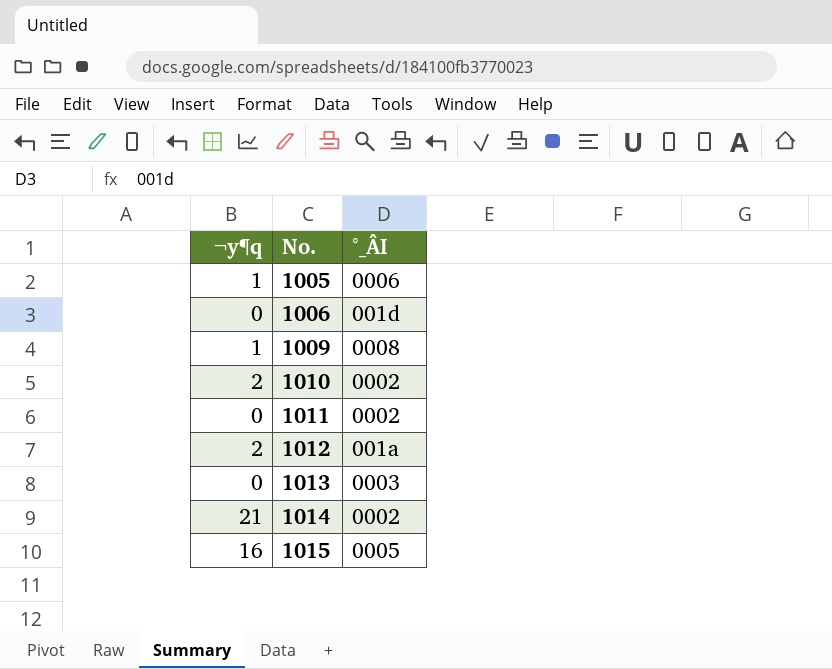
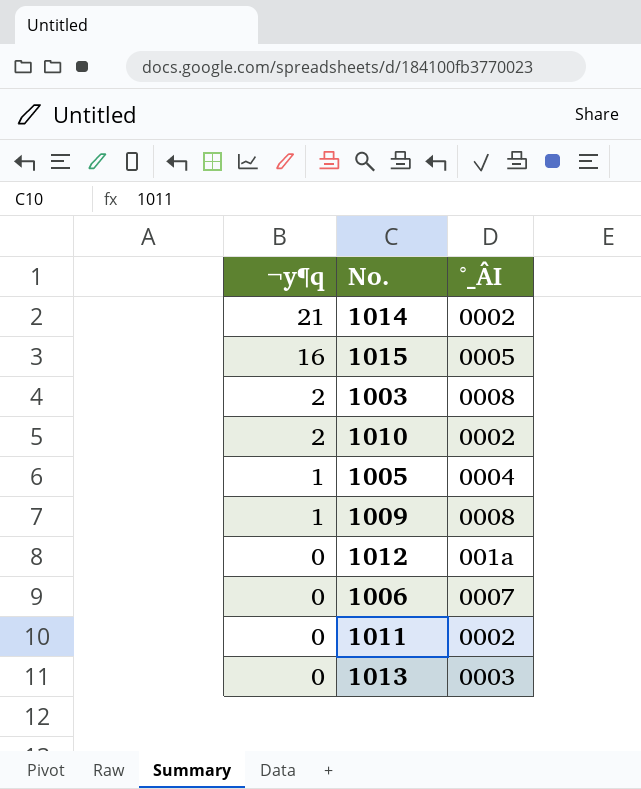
row order: No. ascending -> ¬y¶q descending
row 1003: none -> 2 | 0008
1005 | °_ÂI: 0006 -> 0004
1012 | ¬y¶q: 2 -> 0
1006 | °_ÂI: 001d -> 0007

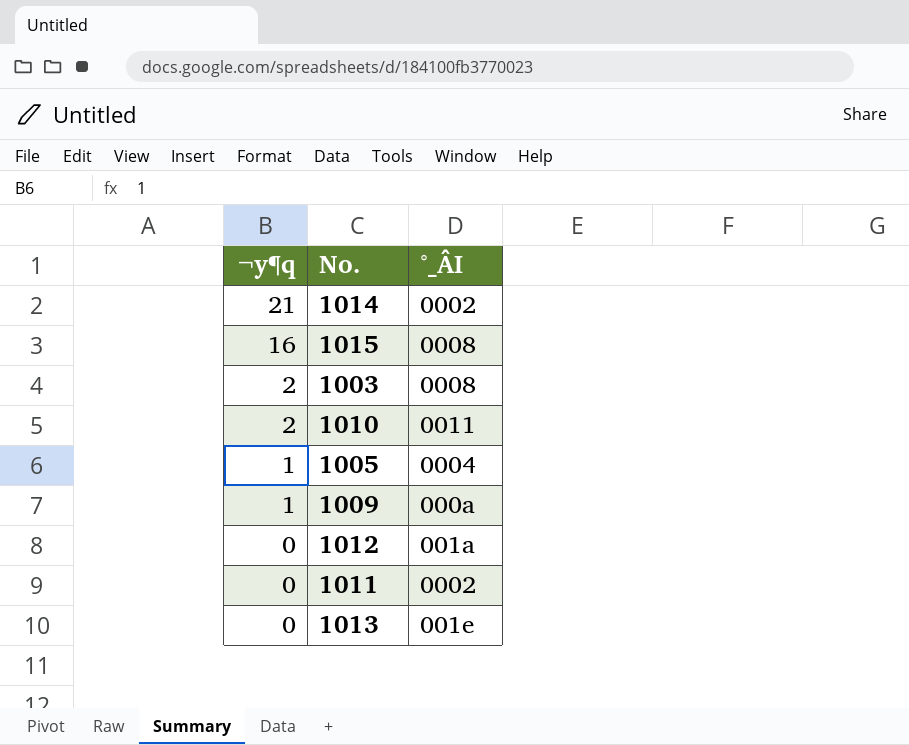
row 1006: 0 | 0007 -> none
1015 | °_ÂI: 0005 -> 0008
1010 | °_ÂI: 0002 -> 0011
1009 | °_ÂI: 0008 -> 000a
1013 | °_ÂI: 0003 -> 001e

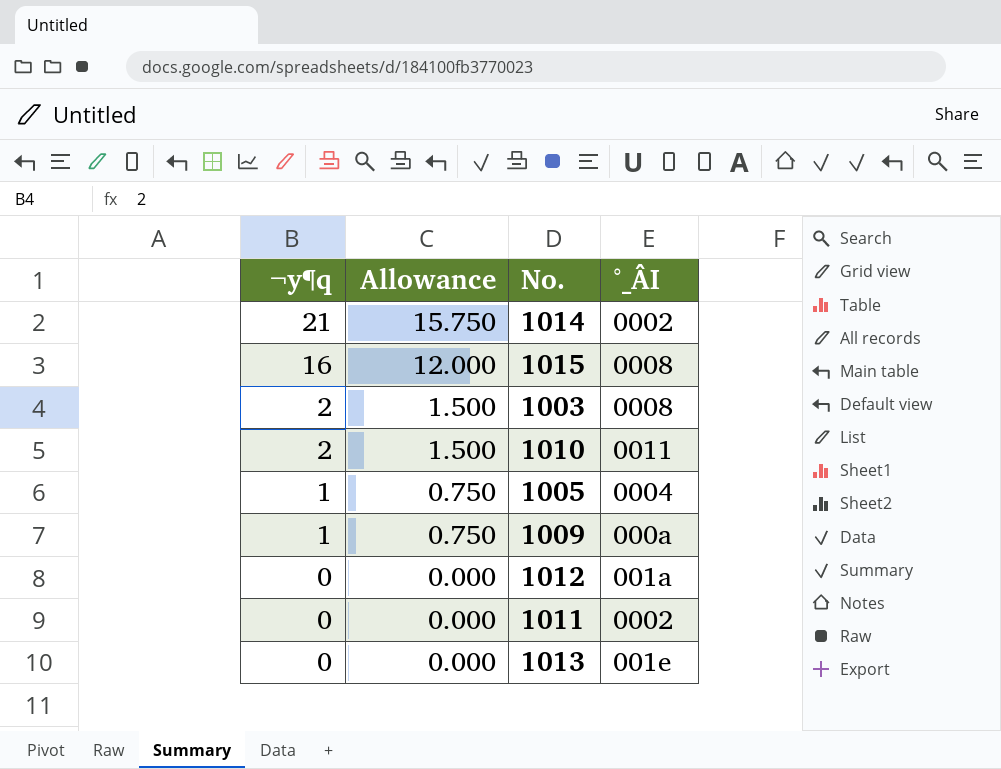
column Allowance | formula: none -> [¬y¶q] * 0.75

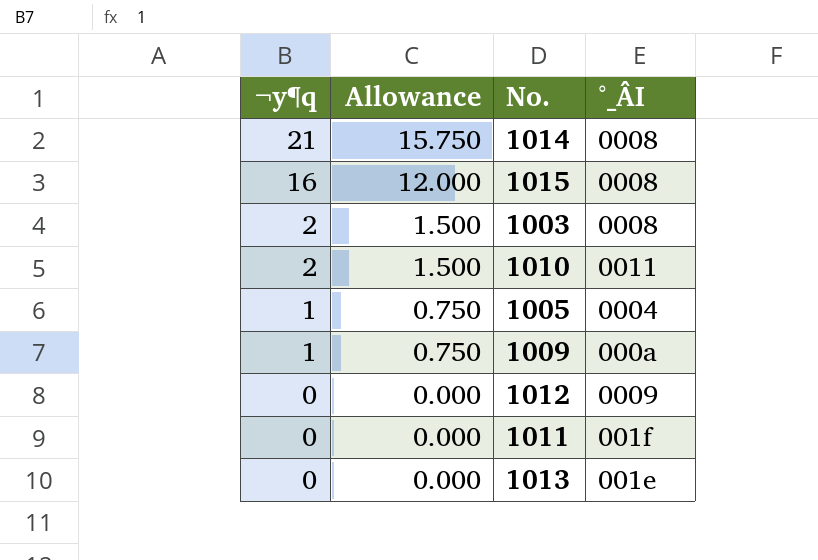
1014 | °_ÂI: 0002 -> 0008
1012 | °_ÂI: 001a -> 0009
1011 | °_ÂI: 0002 -> 001f

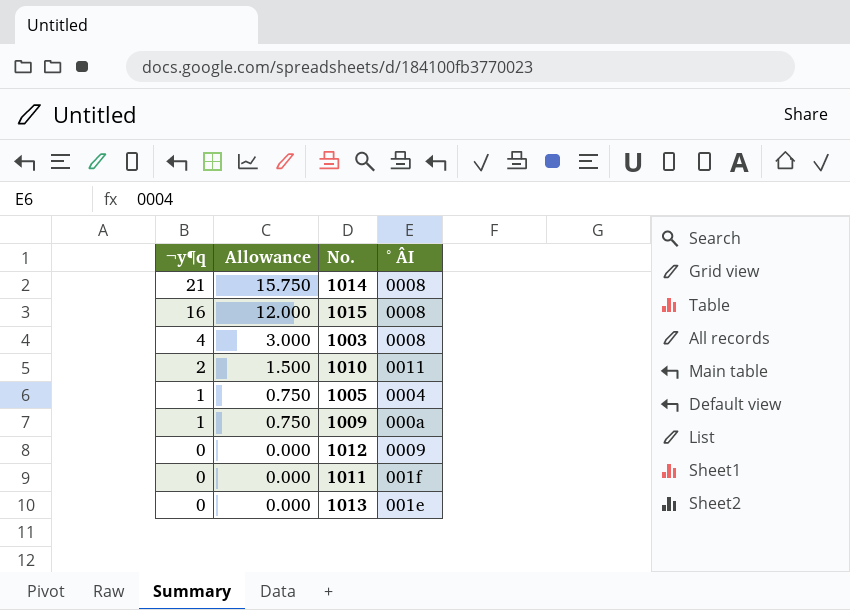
column name: °_ÂI -> ° ÂI
1003 | ¬y¶q: 2 -> 4
1003 | Allowance: 1.500 -> 3.000

